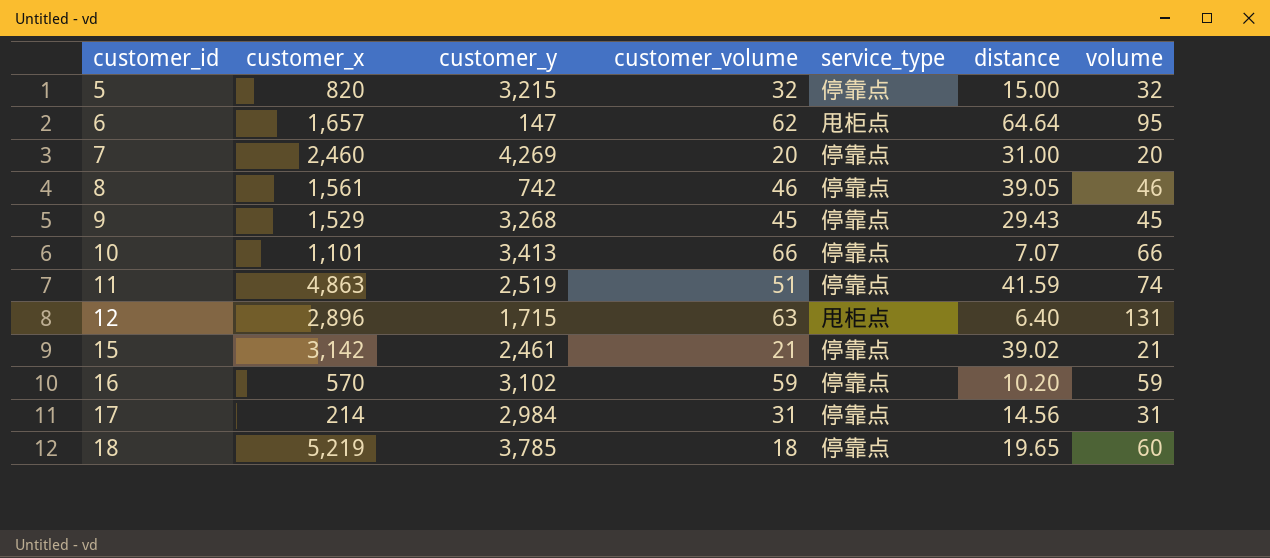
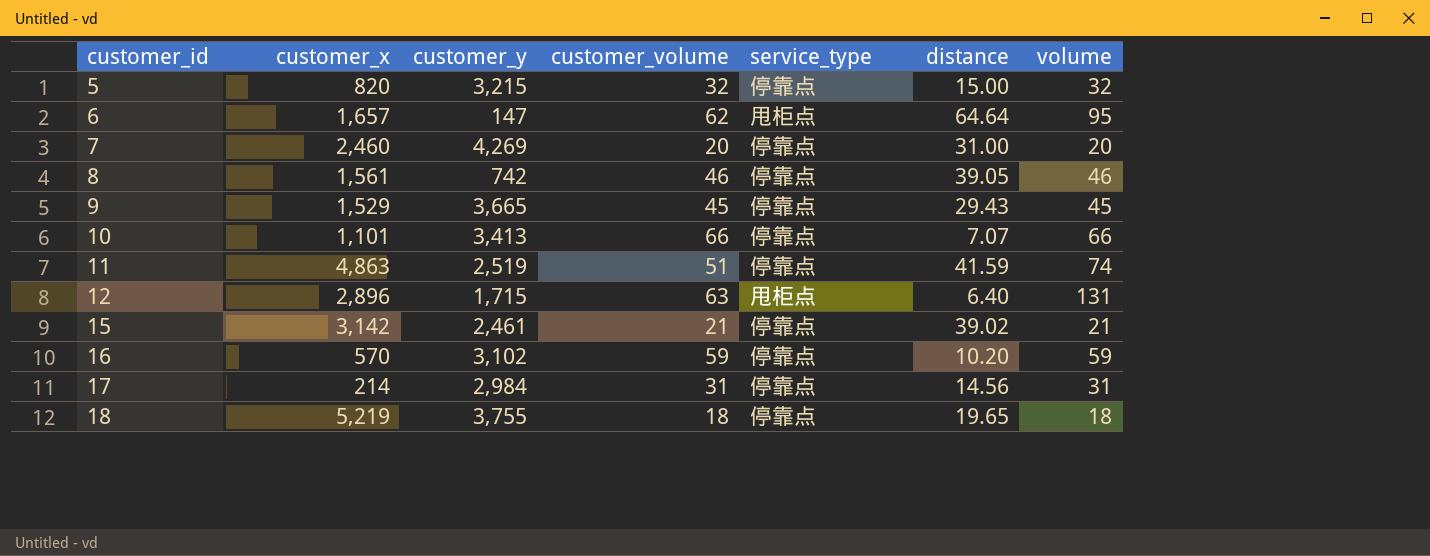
9 | customer_y: 3,268 -> 3,665
18 | customer_y: 3,785 -> 3,755
18 | volume: 60 -> 18

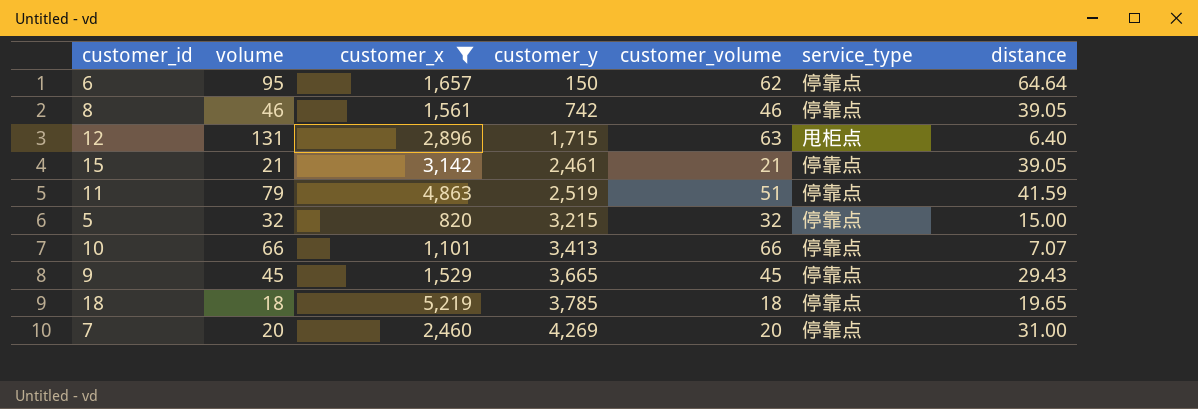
filter: none -> customer_x >= 820
row order: customer_id ascending -> customer_y ascending
column volume | position: 7 -> 2
6 | customer_y: 147 -> 150
6 | service_type: 甩柜点 -> 停靠点
15 | distance: 39.02 -> 39.05
11 | volume: 74 -> 79
18 | customer_y: 3,755 -> 3,785

